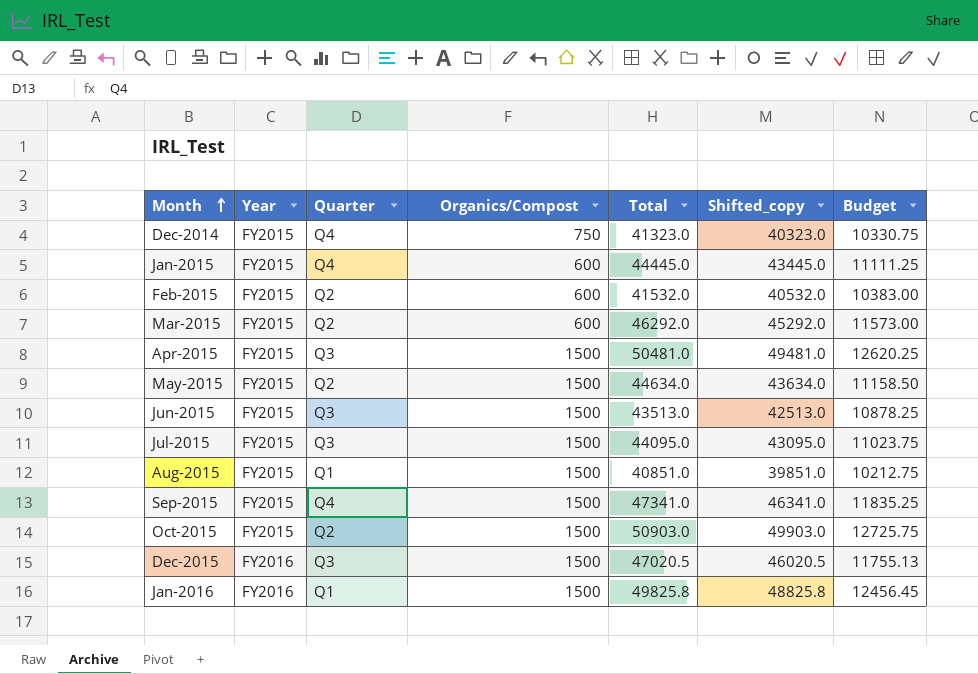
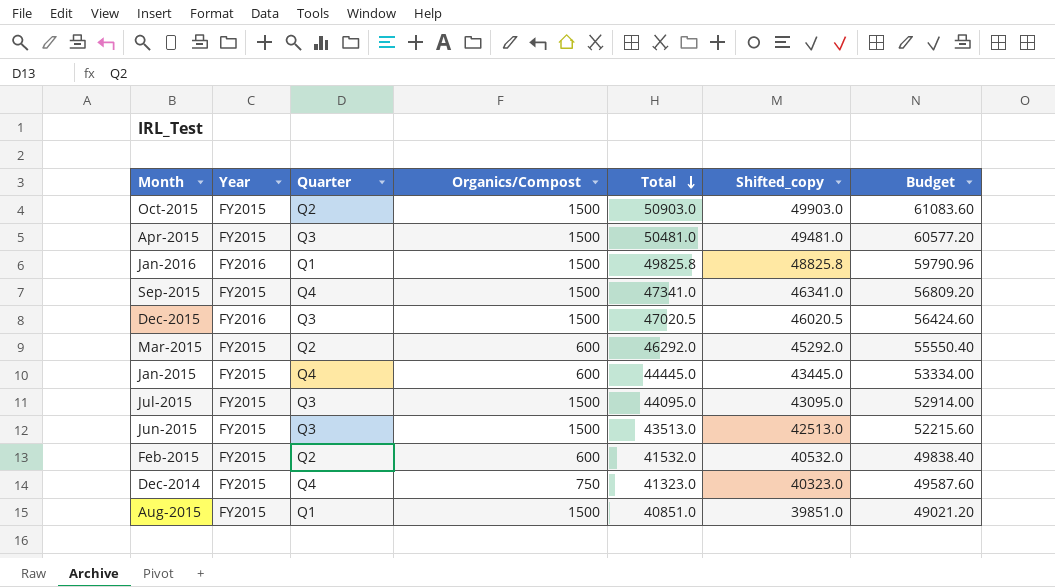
row order: Month ascending -> Total descending
column Budget | formula: [Total] * 0.25 -> [Total] * 1.2
row May-2015: FY2015 | Q2 | 1500 | 44634.0 | 43634.0 | 11158.50 -> none

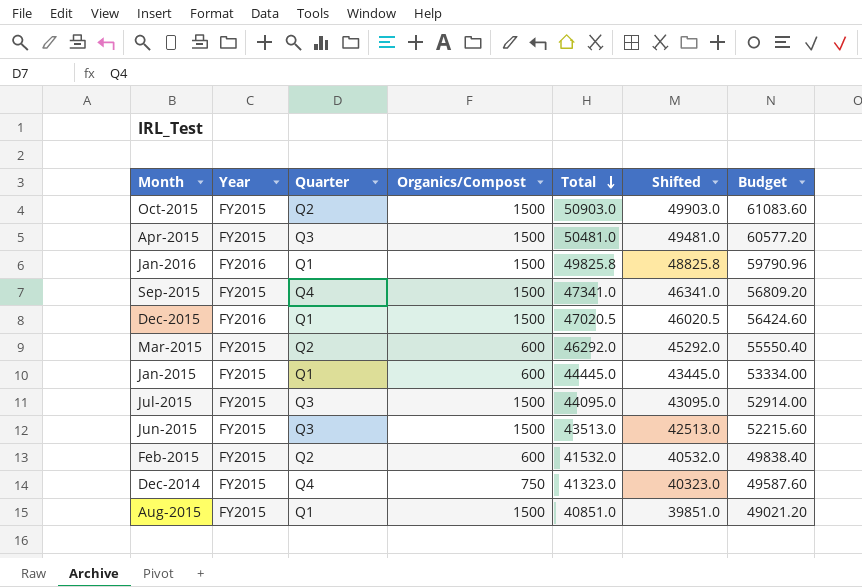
column name: Shifted_copy -> Shifted
Dec-2015 | Quarter: Q3 -> Q1
Jan-2015 | Quarter: Q4 -> Q1

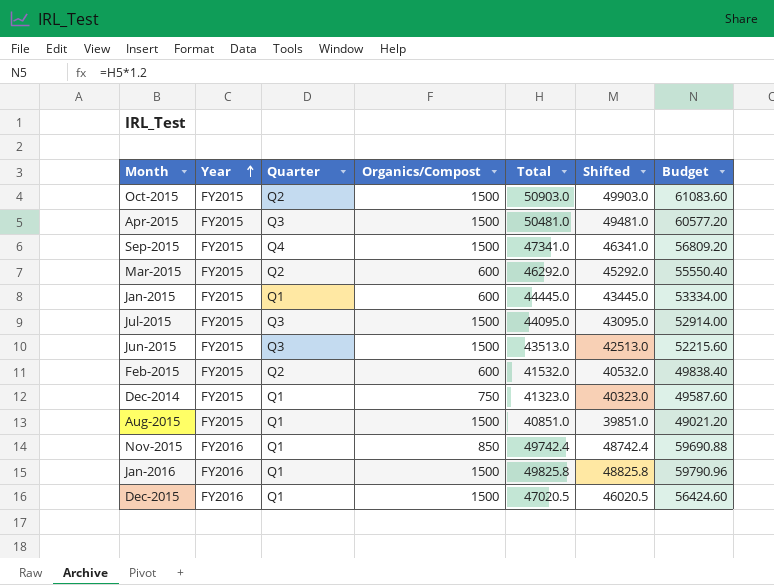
row order: Total descending -> Year ascending
Dec-2014 | Quarter: Q4 -> Q1
row Nov-2015: none -> FY2016 | Q1 | 850 | 49742.4 | 48742.4 | 59690.88

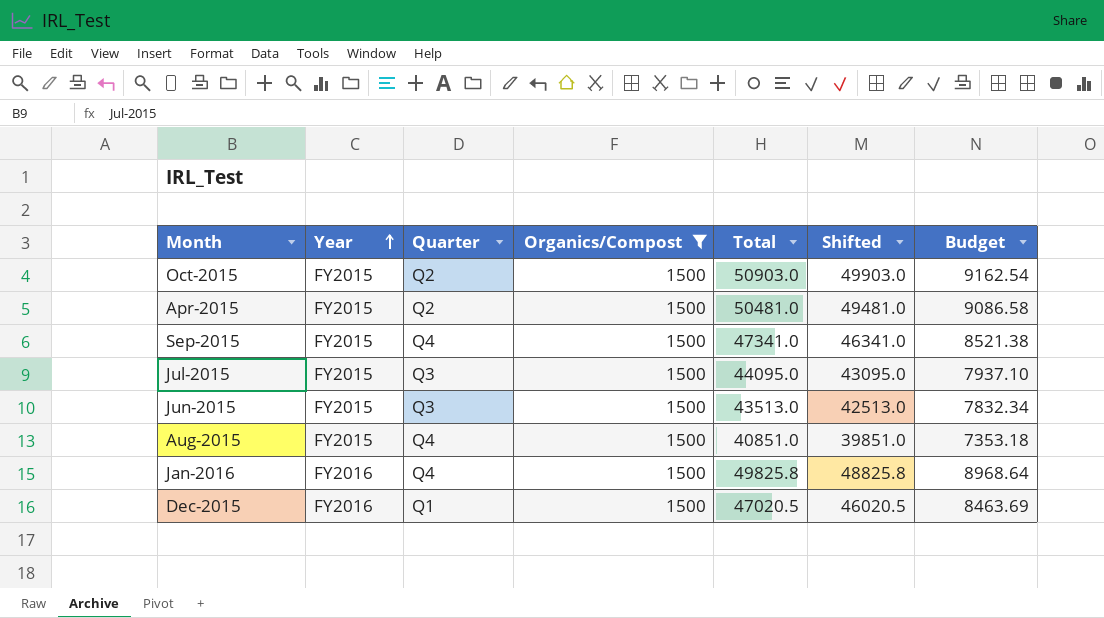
filter: none -> Organics/Compost = 1500
column Budget | formula: [Total] * 1.2 -> [Total] * 0.18
Apr-2015 | Quarter: Q3 -> Q2
Aug-2015 | Quarter: Q1 -> Q4
Jan-2016 | Quarter: Q1 -> Q4

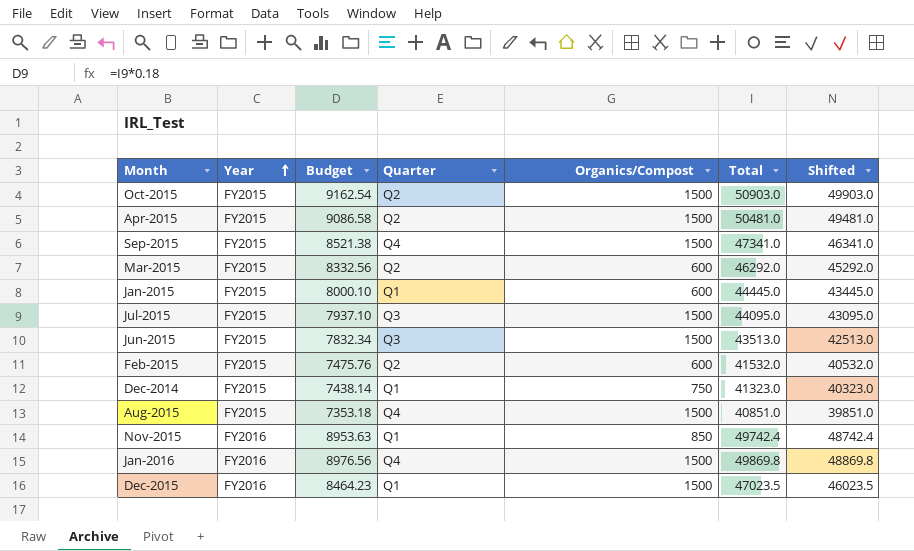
filter: Organics/Compost = 1500 -> none
column Budget | position: 7 -> 3
Jan-2016 | Budget: 8968.64 -> 8976.56
Jan-2016 | Total: 49825.8 -> 49869.8
Jan-2016 | Shifted: 48825.8 -> 48869.8
Dec-2015 | Budget: 8463.69 -> 8464.23
Dec-2015 | Total: 47020.5 -> 47023.5
Dec-2015 | Shifted: 46020.5 -> 46023.5

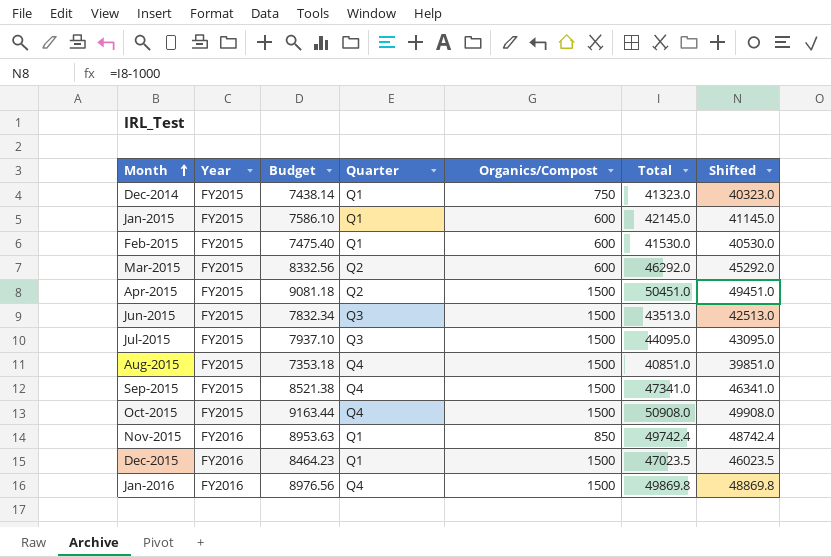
row order: Year ascending -> Month ascending
Jan-2015 | Budget: 8000.10 -> 7586.10
Jan-2015 | Total: 44445.0 -> 42145.0
Jan-2015 | Shifted: 43445.0 -> 41145.0
Feb-2015 | Budget: 7475.76 -> 7475.40
Feb-2015 | Quarter: Q2 -> Q1
Feb-2015 | Total: 41532.0 -> 41530.0
Feb-2015 | Shifted: 40532.0 -> 40530.0
Apr-2015 | Budget: 9086.58 -> 9081.18
Apr-2015 | Total: 50481.0 -> 50451.0
Apr-2015 | Shifted: 49481.0 -> 49451.0
Oct-2015 | Budget: 9162.54 -> 9163.44
Oct-2015 | Quarter: Q2 -> Q4
Oct-2015 | Total: 50903.0 -> 50908.0
Oct-2015 | Shifted: 49903.0 -> 49908.0

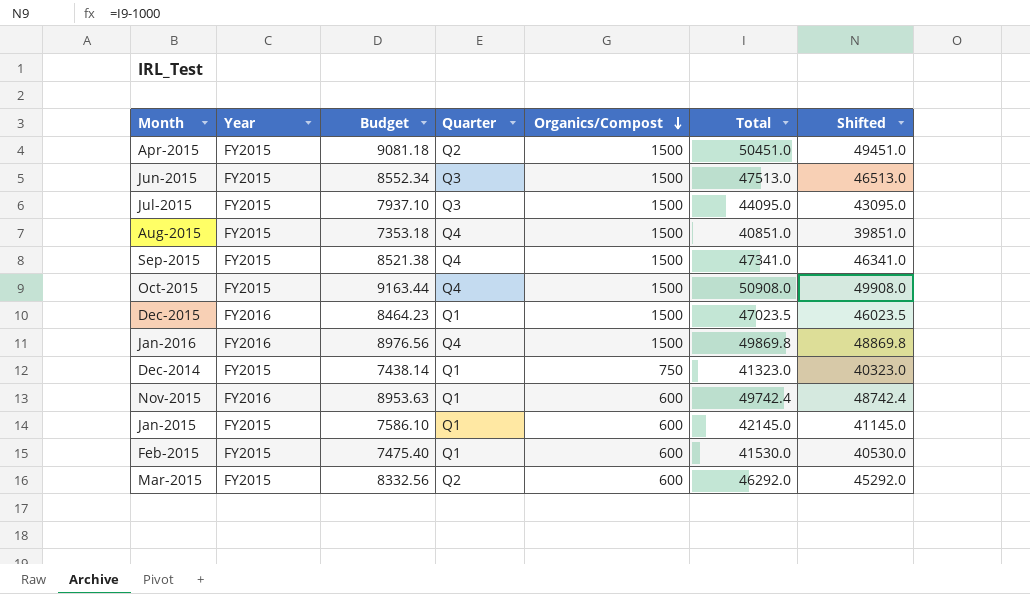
row order: Month ascending -> Organics/Compost descending
Jun-2015 | Budget: 7832.34 -> 8552.34
Jun-2015 | Total: 43513.0 -> 47513.0
Jun-2015 | Shifted: 42513.0 -> 46513.0
Nov-2015 | Organics/Compost: 850 -> 600

